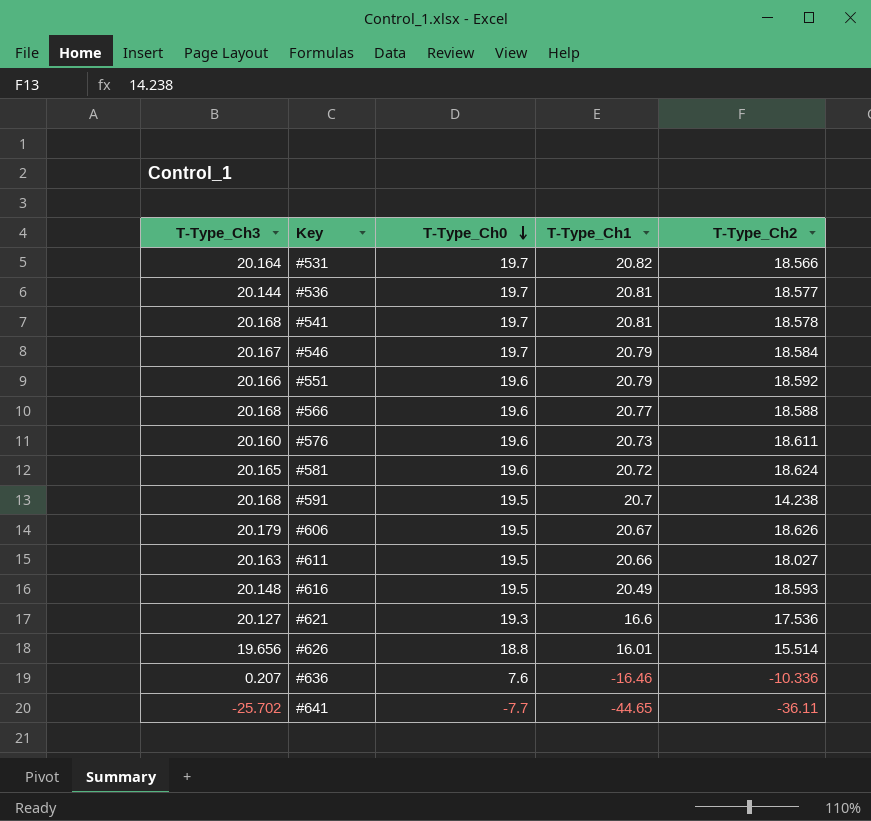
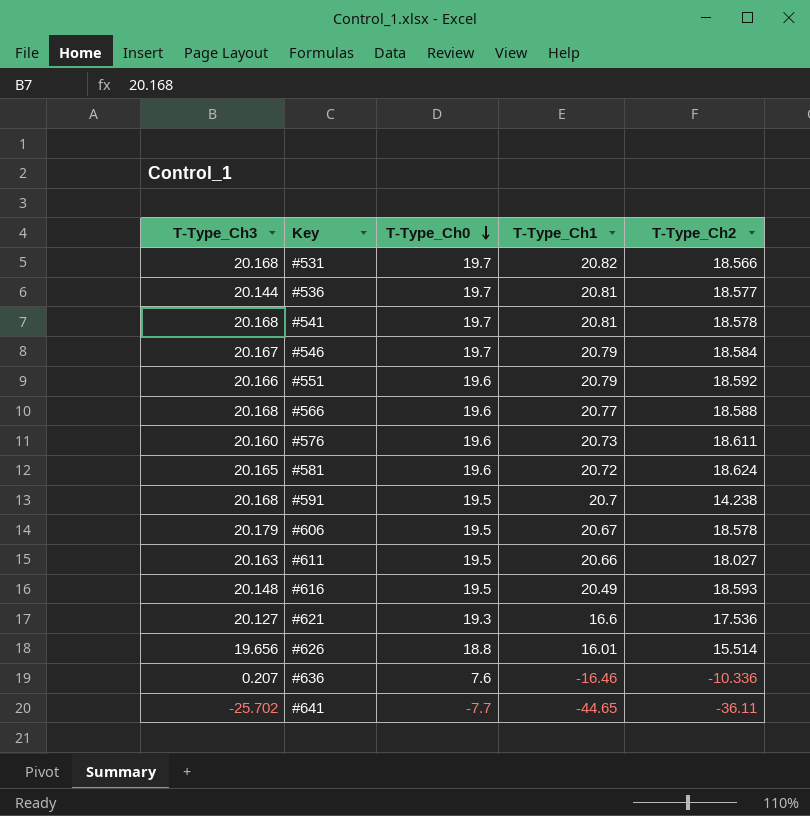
#531 | T-Type_Ch3: 20.164 -> 20.168
#606 | T-Type_Ch2: 18.626 -> 18.578

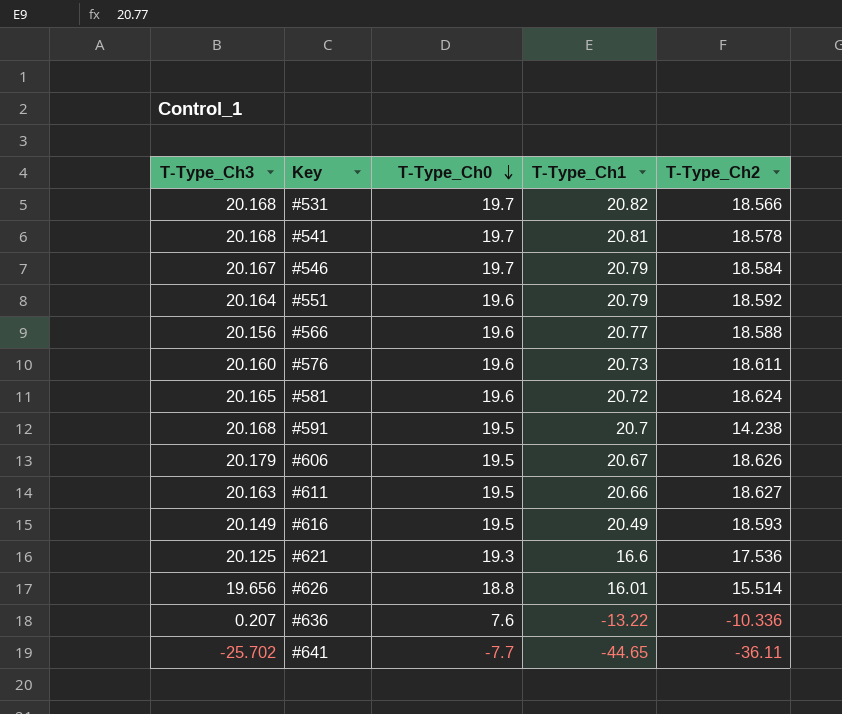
row #536: 20.144 | 19.7 | 20.81 | 18.577 -> none
#551 | T-Type_Ch3: 20.166 -> 20.164
#566 | T-Type_Ch3: 20.168 -> 20.156
#606 | T-Type_Ch2: 18.578 -> 18.626
#611 | T-Type_Ch2: 18.027 -> 18.627
#616 | T-Type_Ch3: 20.148 -> 20.149
#621 | T-Type_Ch3: 20.127 -> 20.125
#636 | T-Type_Ch1: -16.46 -> -13.22

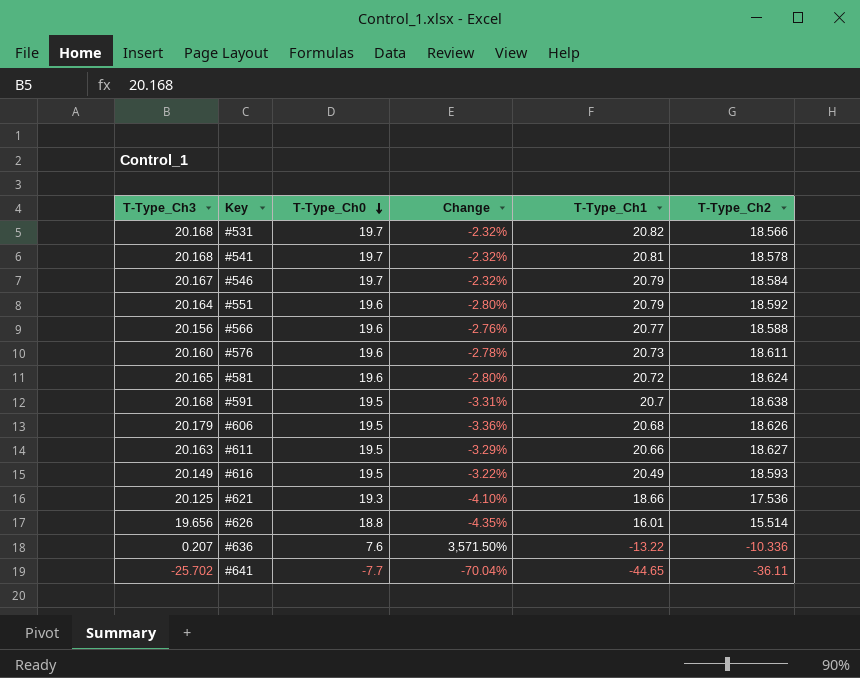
column Change | formula: none -> ([T-Type_Ch0] - [T-Type_Ch3]) / [T-Type_Ch3]
#591 | T-Type_Ch2: 14.238 -> 18.638
#606 | T-Type_Ch1: 20.67 -> 20.68
#621 | T-Type_Ch1: 16.6 -> 18.66

